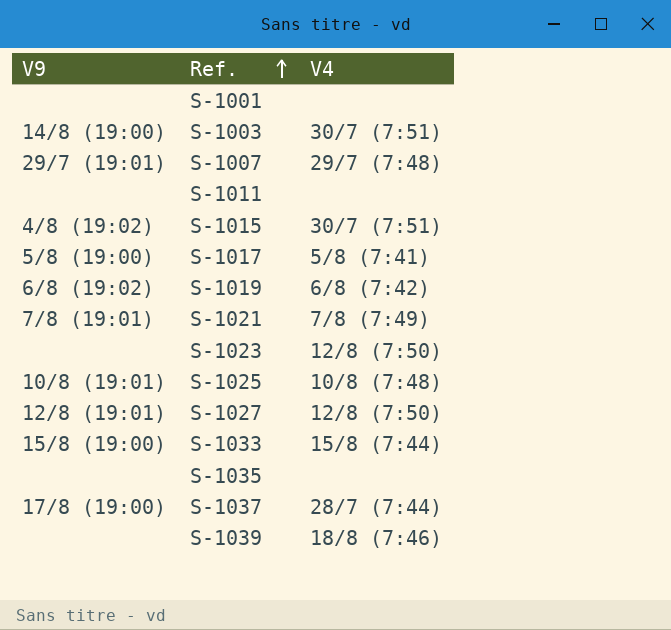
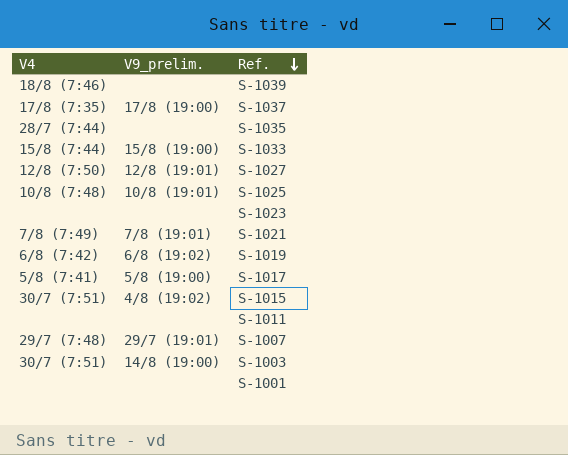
row order: Ref. ascending -> Ref. descending
column V4 | position: 3 -> 1
column name: V9 -> V9_prelim.
S-1037 | V4: 28/7 (7:44) -> 17/8 (7:35)
S-1035 | V4: none -> 28/7 (7:44)
S-1023 | V4: 12/8 (7:50) -> none

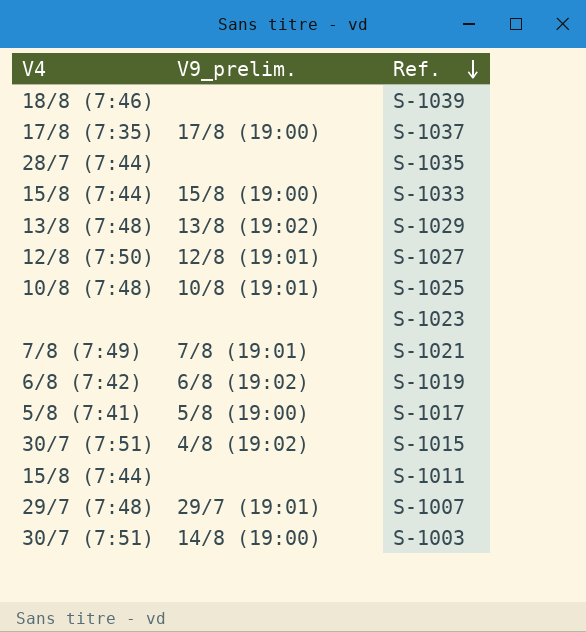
row S-1001: none | none -> none
row S-1029: none -> 13/8 (7:48) | 13/8 (19:02)
S-1011 | V4: none -> 15/8 (7:44)

